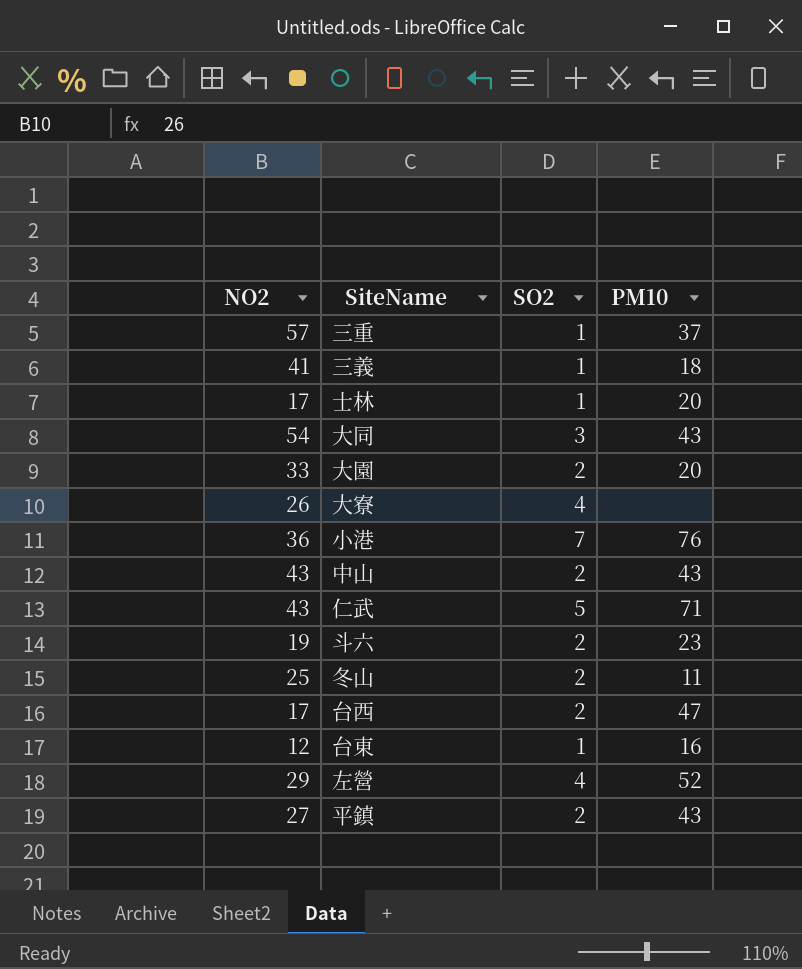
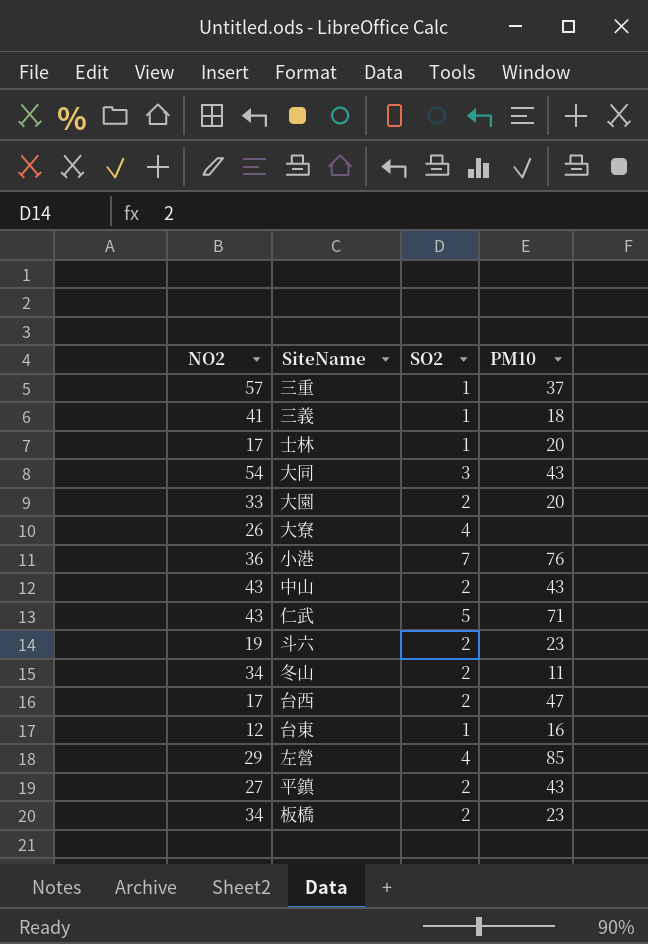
冬山 | NO2: 25 -> 34
左營 | PM10: 52 -> 85
row 板橋: none -> 34 | 2 | 23

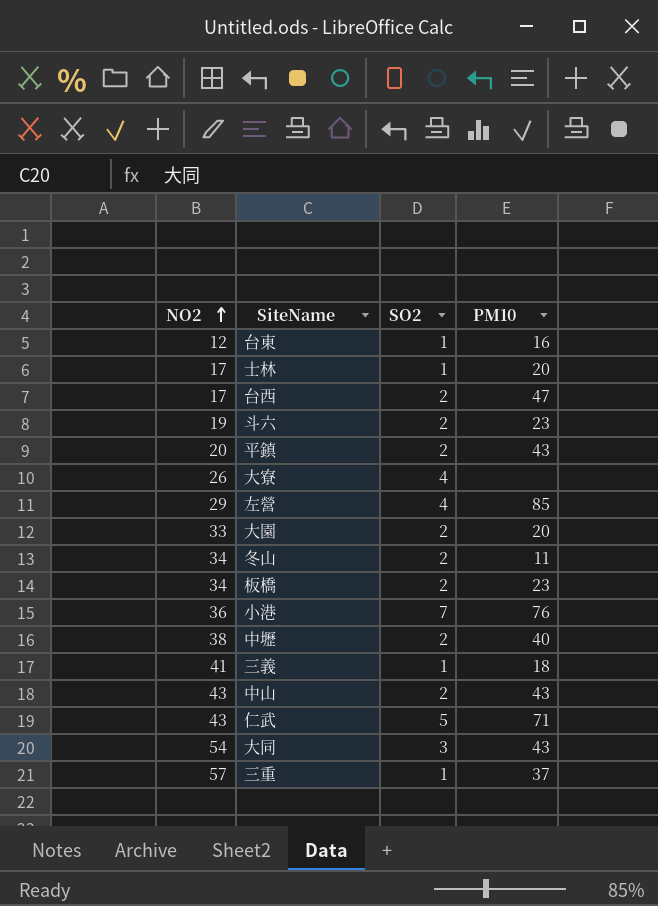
row order: none -> NO2 ascending
平鎮 | NO2: 27 -> 20
row 中壢: none -> 38 | 2 | 40

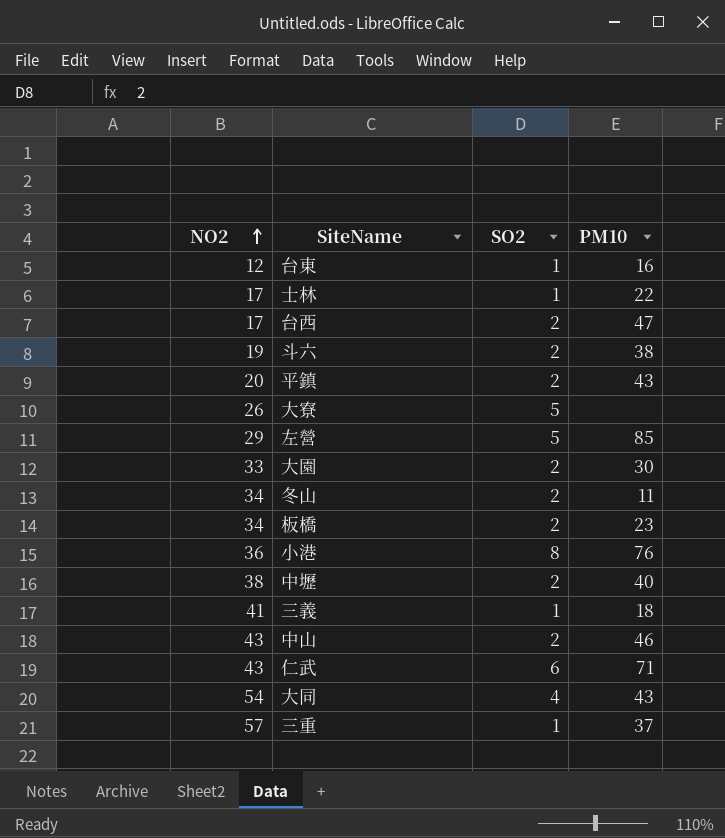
士林 | PM10: 20 -> 22
斗六 | PM10: 23 -> 38
大寮 | SO2: 4 -> 5
左營 | SO2: 4 -> 5
大園 | PM10: 20 -> 30
小港 | SO2: 7 -> 8
中山 | PM10: 43 -> 46
仁武 | SO2: 5 -> 6
大同 | SO2: 3 -> 4

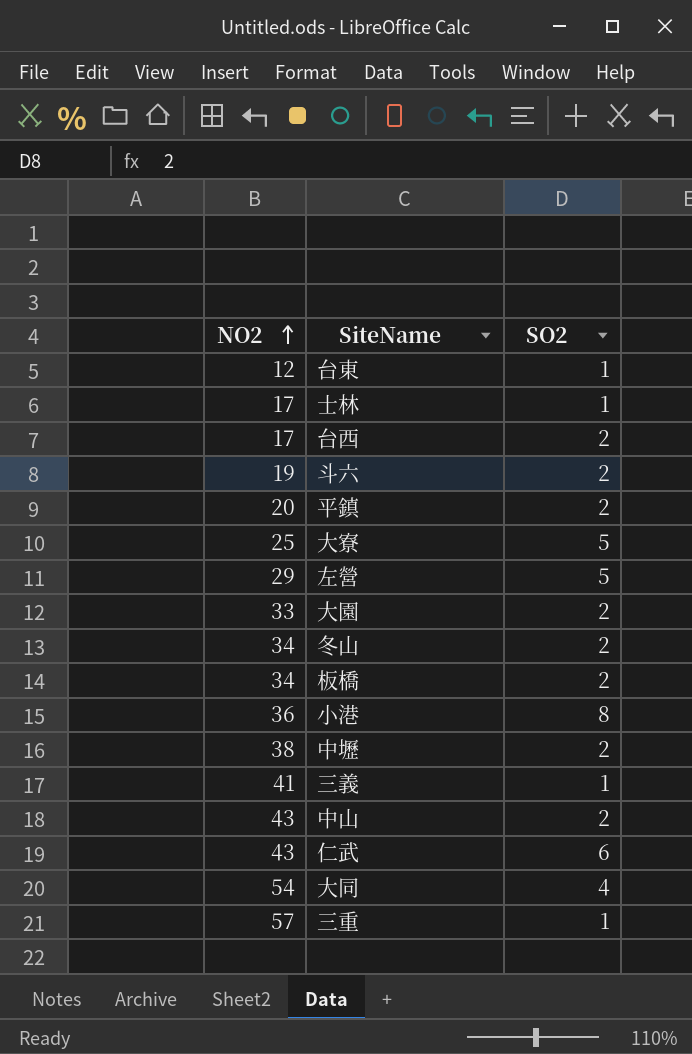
column PM10 | position: 4 -> none
大寮 | NO2: 26 -> 25

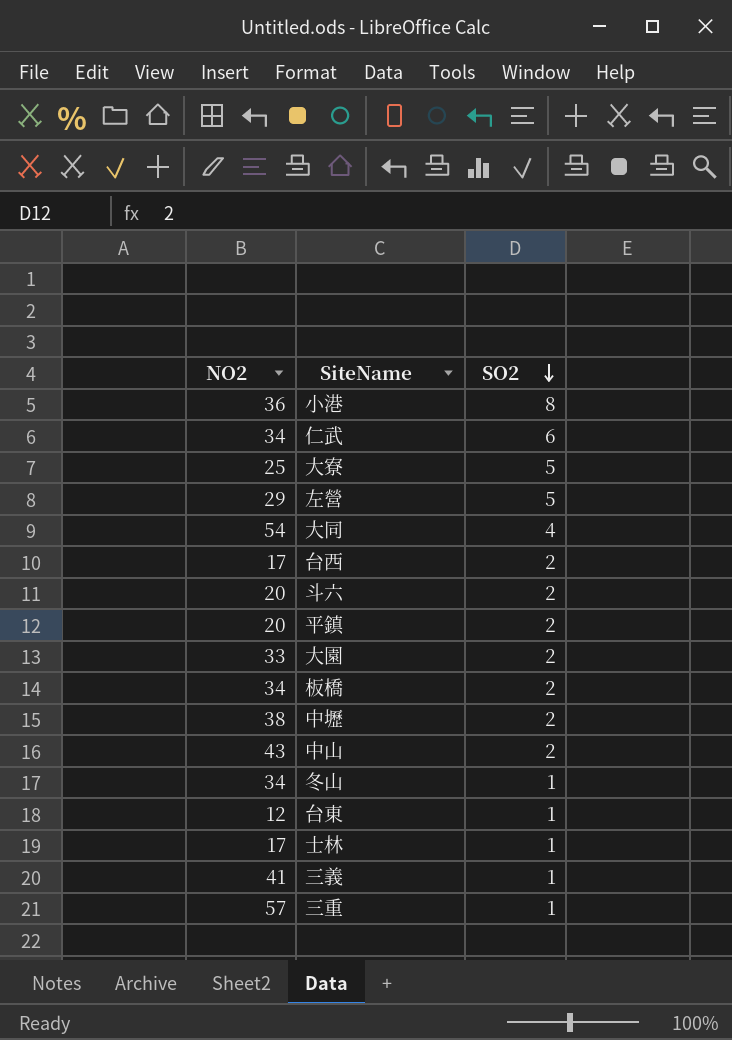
row order: NO2 ascending -> SO2 descending
仁武 | NO2: 43 -> 34
斗六 | NO2: 19 -> 20
冬山 | SO2: 2 -> 1

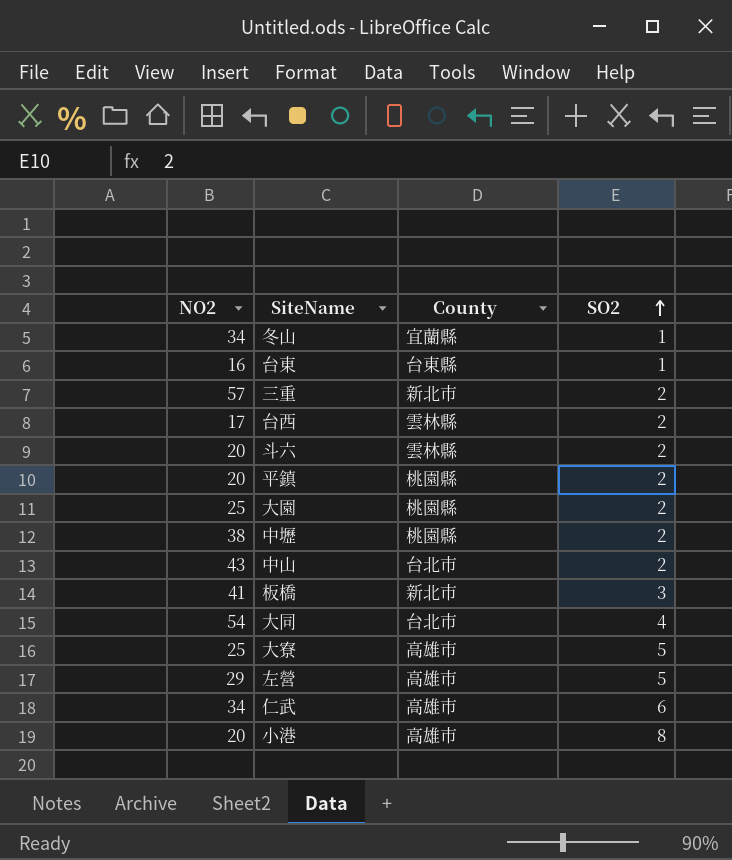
row order: SO2 descending -> SO2 ascending
column County | position: none -> 3
row 士林: 17 | 1 -> none
row 三義: 41 | 1 -> none
台東 | NO2: 12 -> 16
三重 | SO2: 1 -> 2
大園 | NO2: 33 -> 25
板橋 | NO2: 34 -> 41
板橋 | SO2: 2 -> 3
小港 | NO2: 36 -> 20

